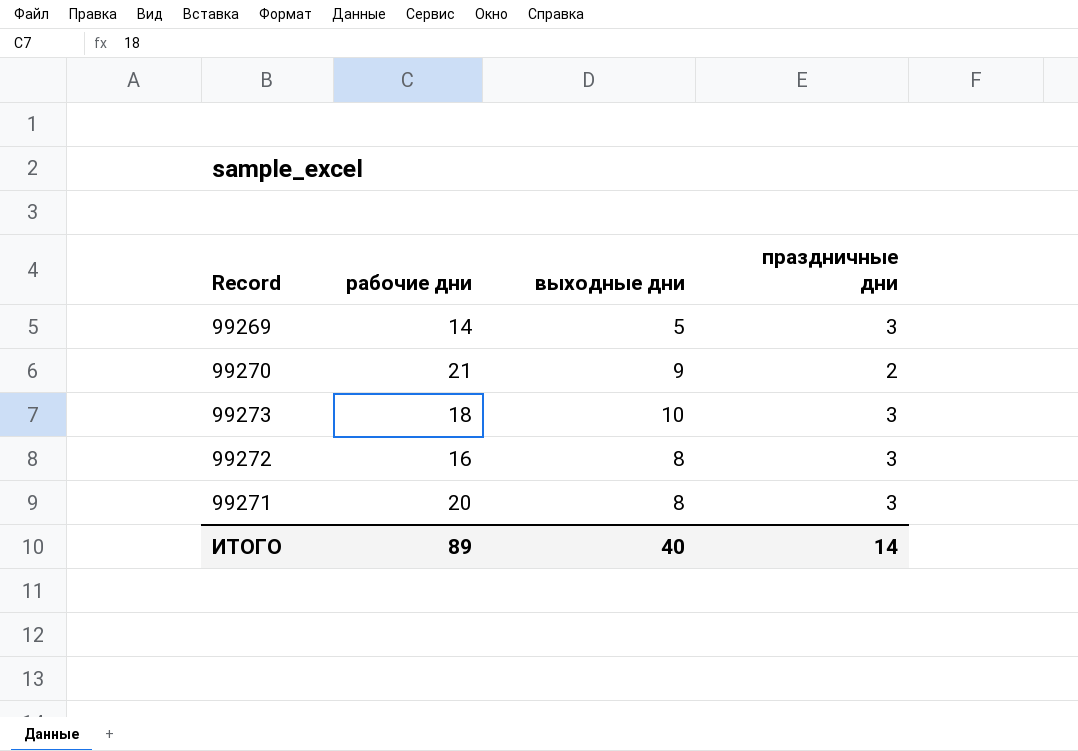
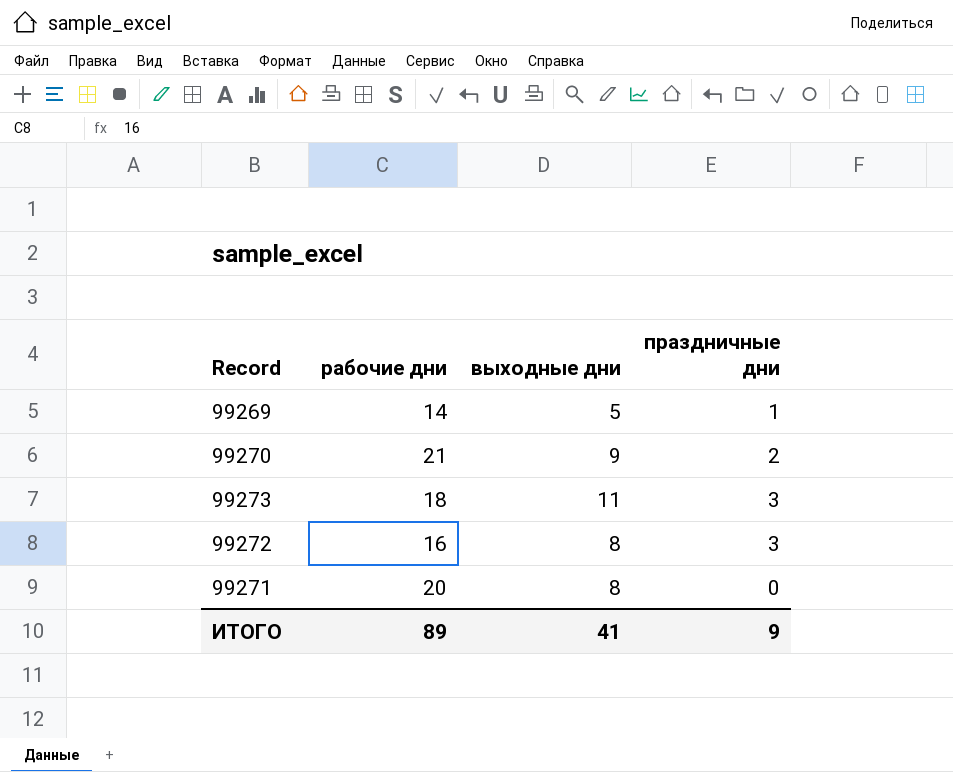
99269 | праздничные дни: 3 -> 1
99273 | выходные дни: 10 -> 11
99271 | праздничные дни: 3 -> 0
ИТОГО | выходные дни: 40 -> 41
ИТОГО | праздничные дни: 14 -> 9

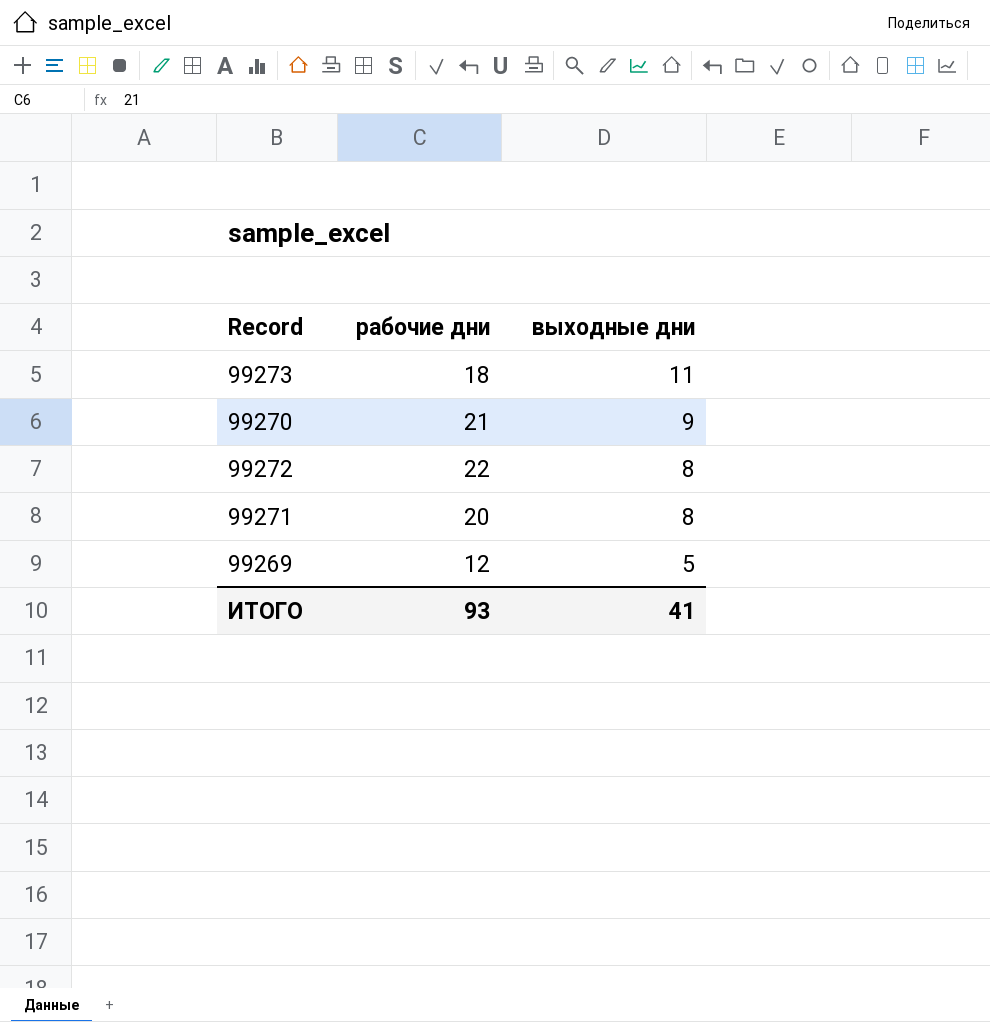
row order: none -> выходные дни descending
column праздничные дни | position: 4 -> none
99272 | рабочие дни: 16 -> 22
99269 | рабочие дни: 14 -> 12
ИТОГО | рабочие дни: 89 -> 93

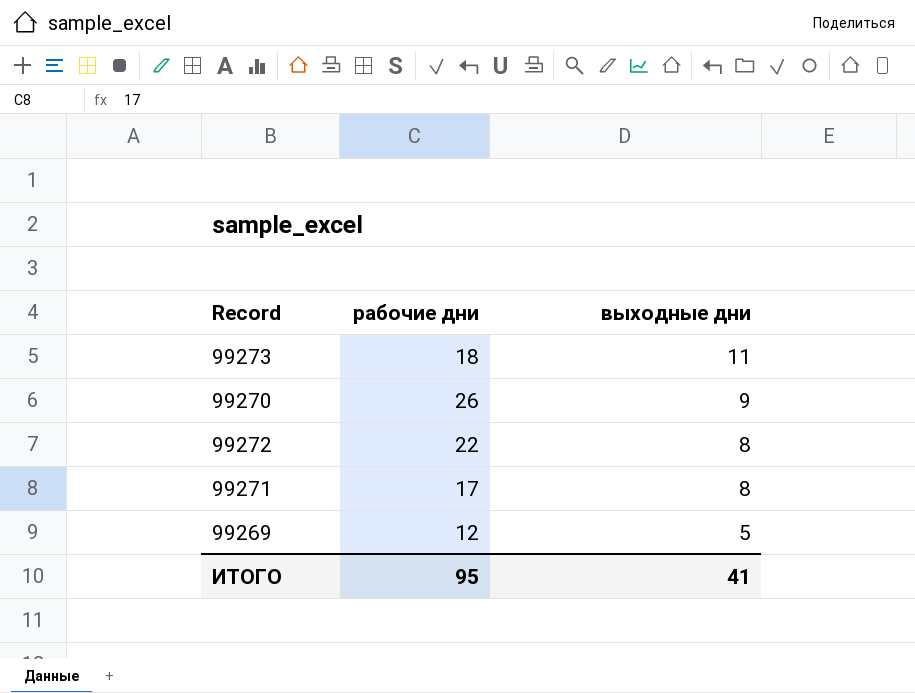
99270 | рабочие дни: 21 -> 26
99271 | рабочие дни: 20 -> 17
ИТОГО | рабочие дни: 93 -> 95

